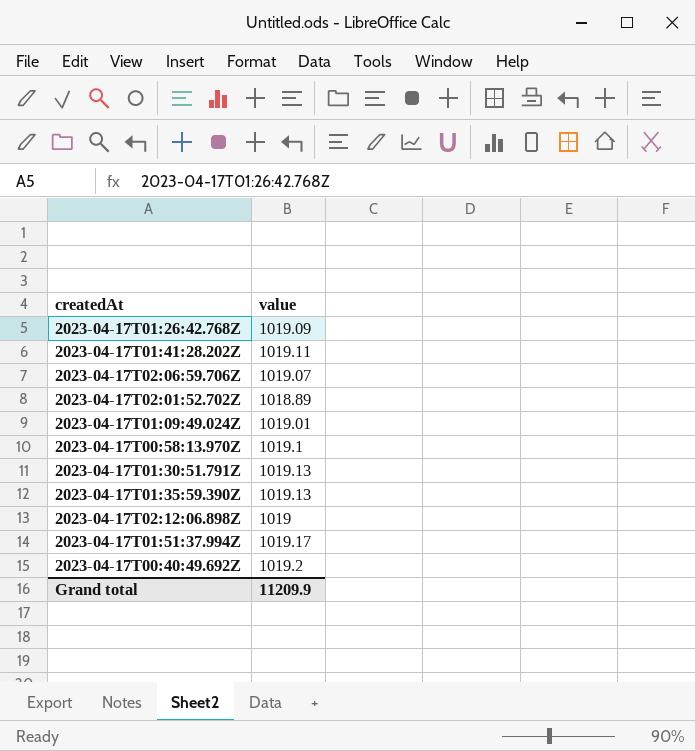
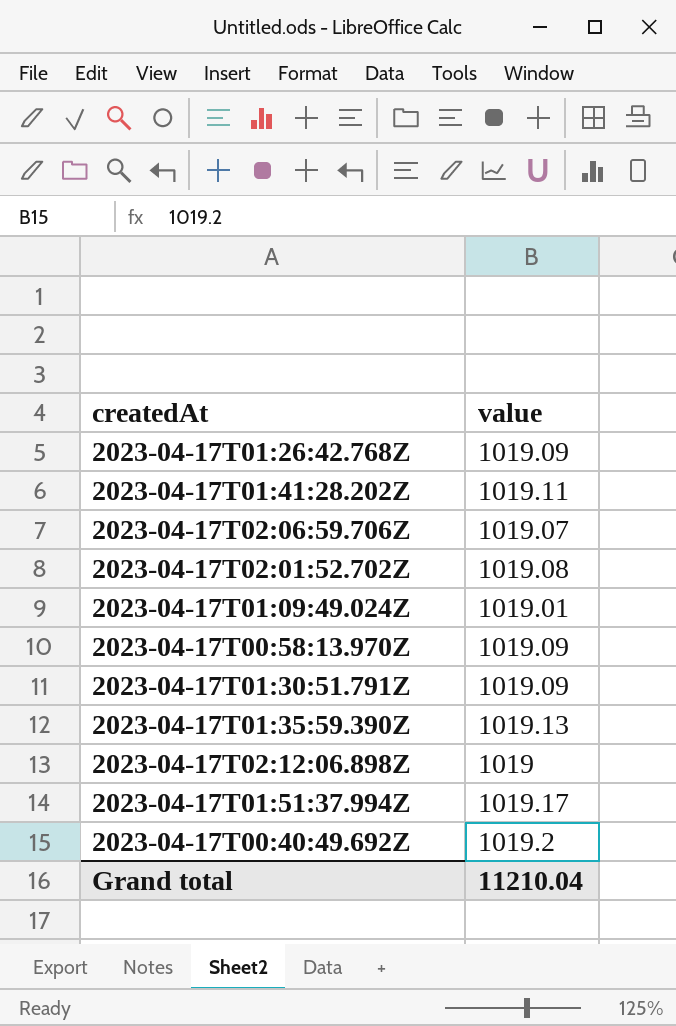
2023-04-17T02:01:52.702Z | value: 1018.89 -> 1019.08
2023-04-17T00:58:13.970Z | value: 1019.1 -> 1019.09
2023-04-17T01:30:51.791Z | value: 1019.13 -> 1019.09
Grand total | value: 11209.9 -> 11210.04

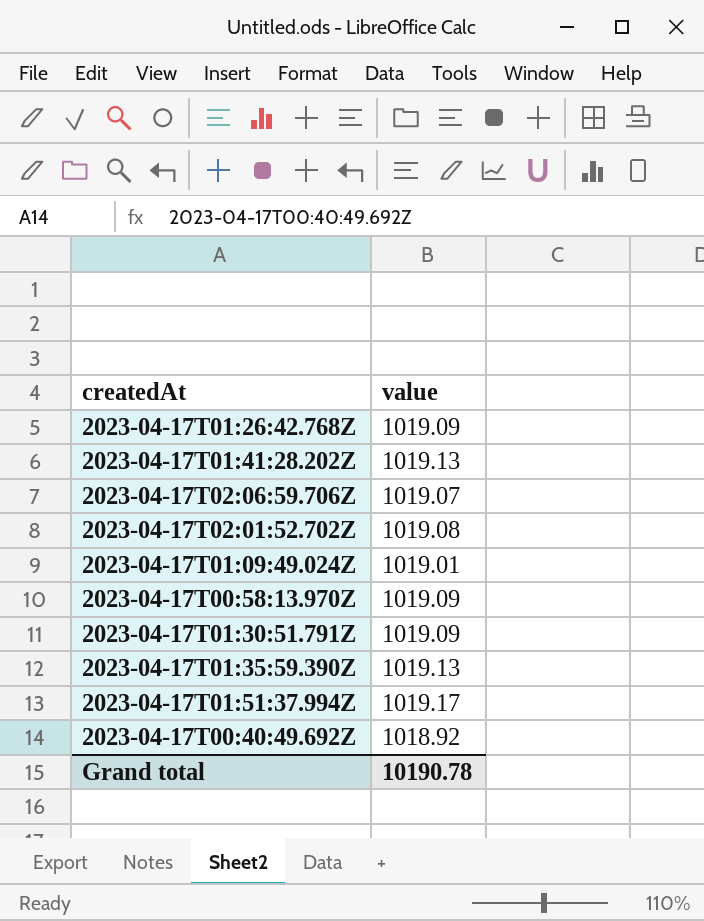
row 2023-04-17T02:12:06.898Z: 1019 -> none
2023-04-17T01:41:28.202Z | value: 1019.11 -> 1019.13
2023-04-17T00:40:49.692Z | value: 1019.2 -> 1018.92
Grand total | value: 11210.04 -> 10190.78

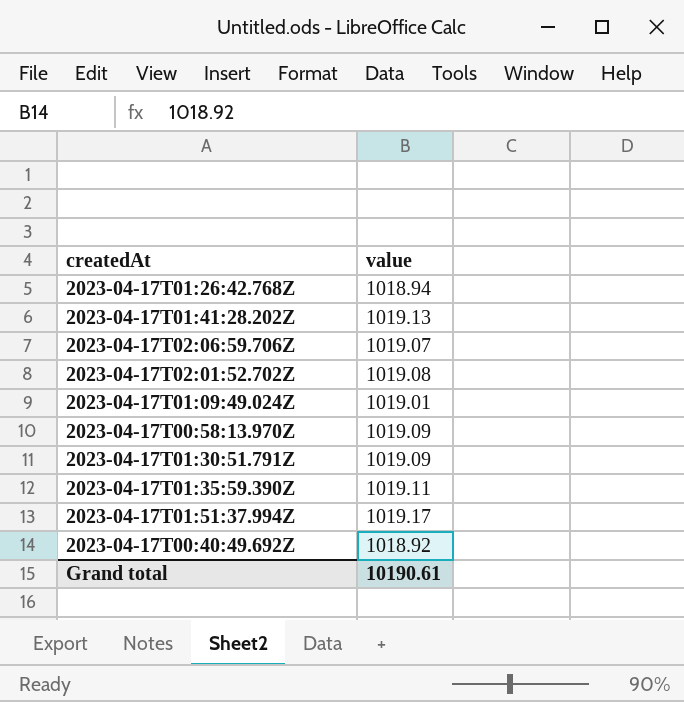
2023-04-17T01:26:42.768Z | value: 1019.09 -> 1018.94
2023-04-17T01:35:59.390Z | value: 1019.13 -> 1019.11
Grand total | value: 10190.78 -> 10190.61

